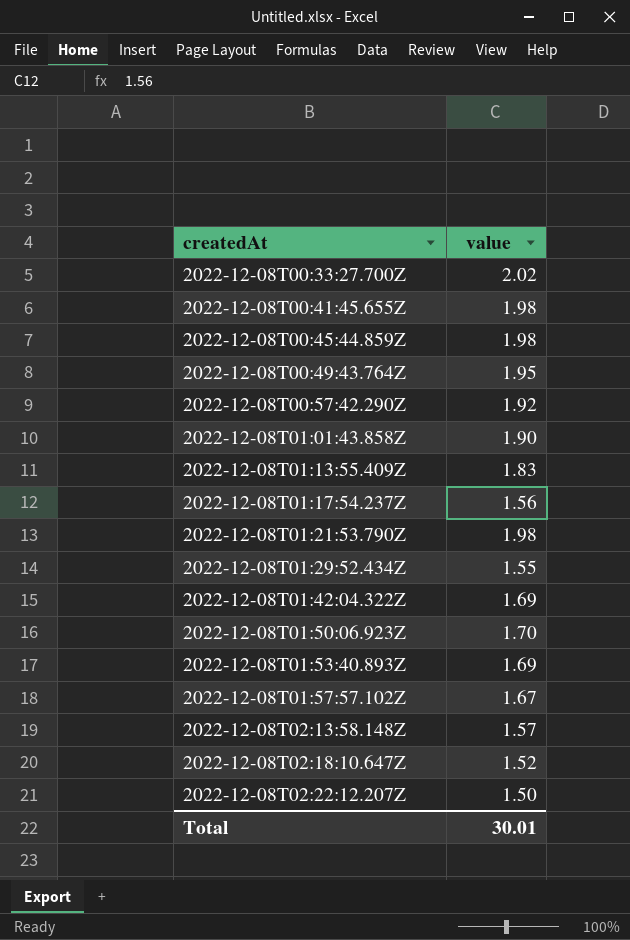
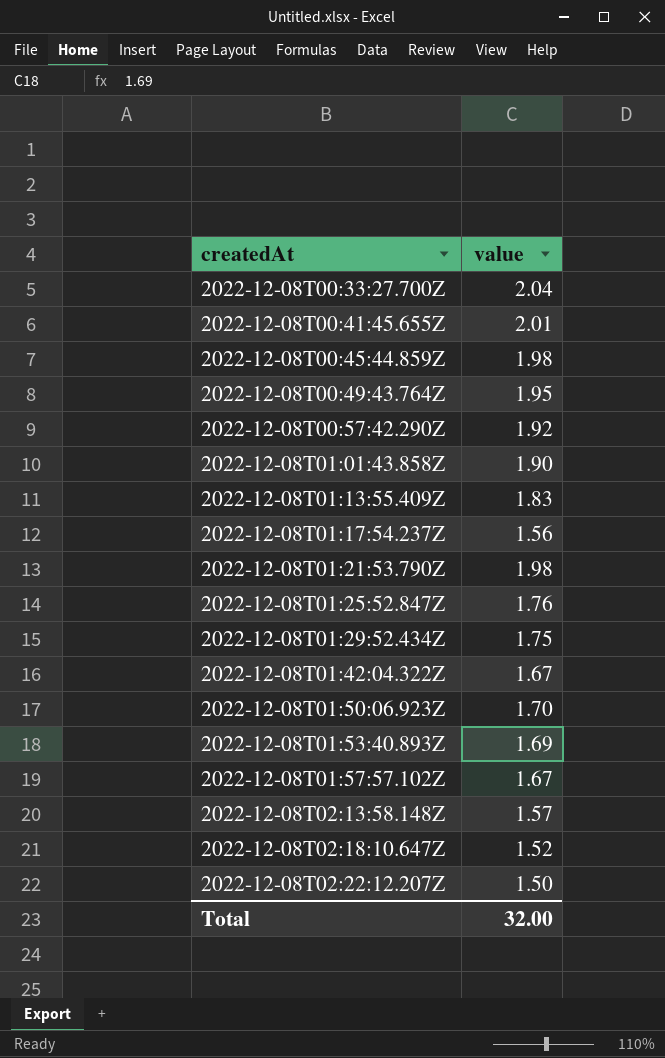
2022-12-08T00:33:27.700Z | value: 2.02 -> 2.04
2022-12-08T00:41:45.655Z | value: 1.98 -> 2.01
row 2022-12-08T01:25:52.847Z: none -> 1.76
2022-12-08T01:29:52.434Z | value: 1.55 -> 1.75
2022-12-08T01:42:04.322Z | value: 1.69 -> 1.67
Total | value: 30.01 -> 32.00

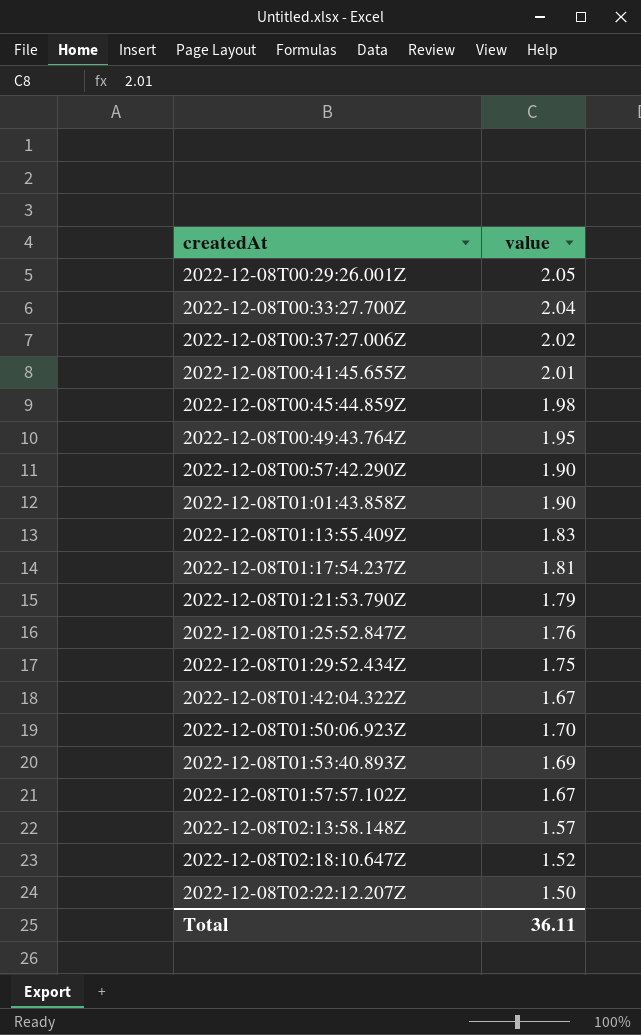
row 2022-12-08T00:29:26.001Z: none -> 2.05
row 2022-12-08T00:37:27.006Z: none -> 2.02
2022-12-08T00:57:42.290Z | value: 1.92 -> 1.90
2022-12-08T01:17:54.237Z | value: 1.56 -> 1.81
2022-12-08T01:21:53.790Z | value: 1.98 -> 1.79
Total | value: 32.00 -> 36.11

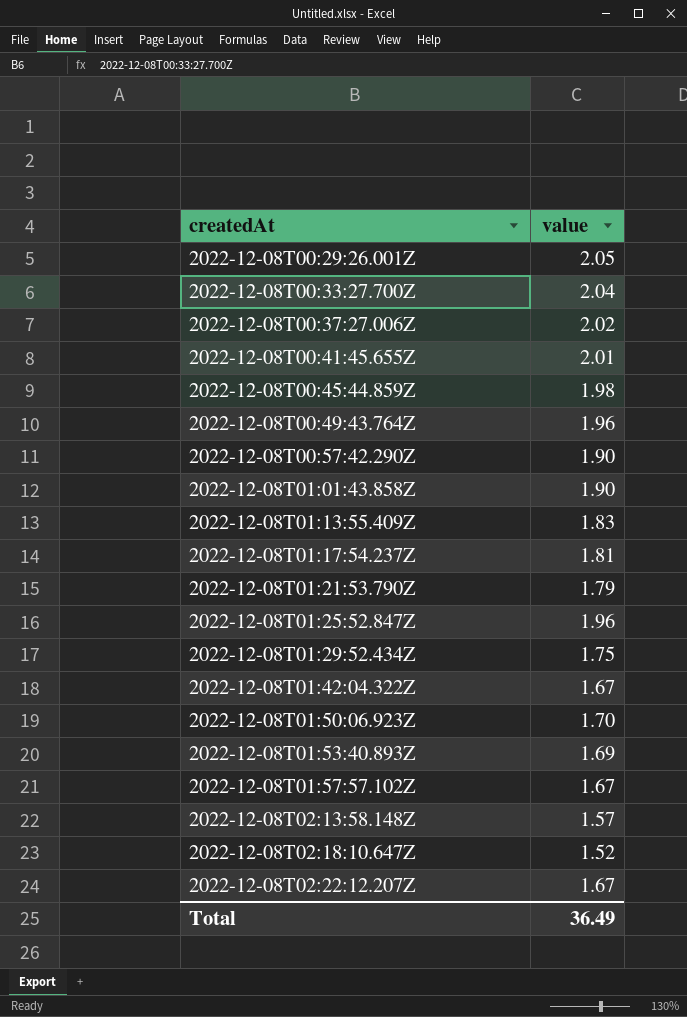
2022-12-08T00:49:43.764Z | value: 1.95 -> 1.96
2022-12-08T01:25:52.847Z | value: 1.76 -> 1.96
2022-12-08T02:22:12.207Z | value: 1.50 -> 1.67
Total | value: 36.11 -> 36.49

